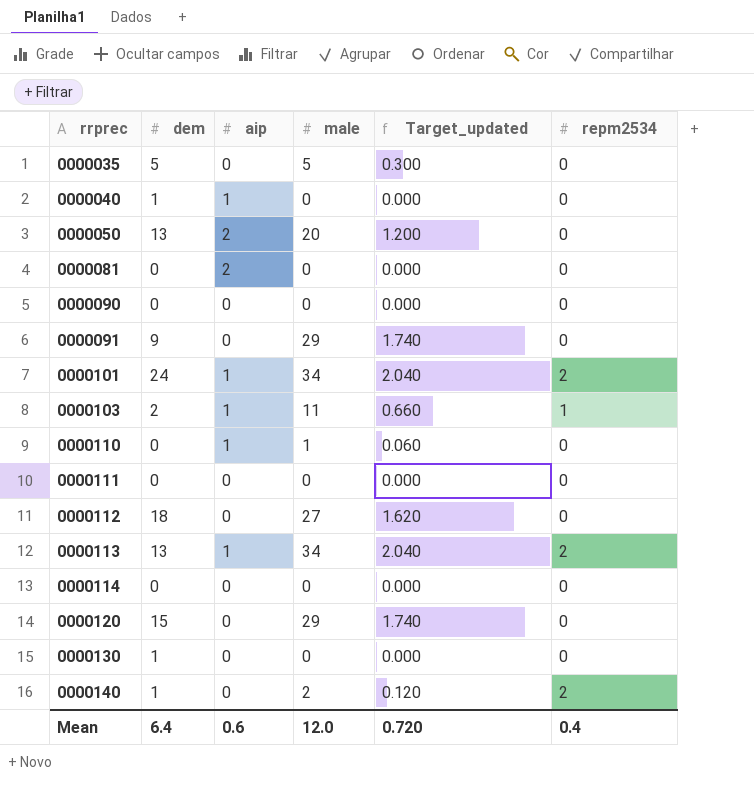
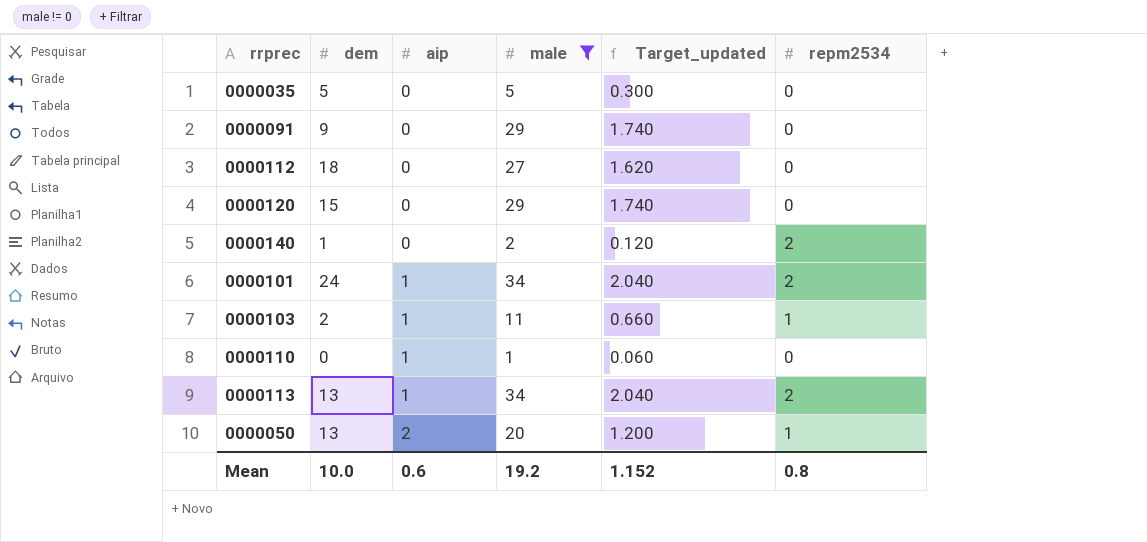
filter: none -> male != 0
row order: rrprec ascending -> aip ascending
0000050 | repm2534: 0 -> 1
Mean | dem: 6.4 -> 10.0
Mean | male: 12.0 -> 19.2
Mean | Target_updated: 0.720 -> 1.152
Mean | repm2534: 0.4 -> 0.8

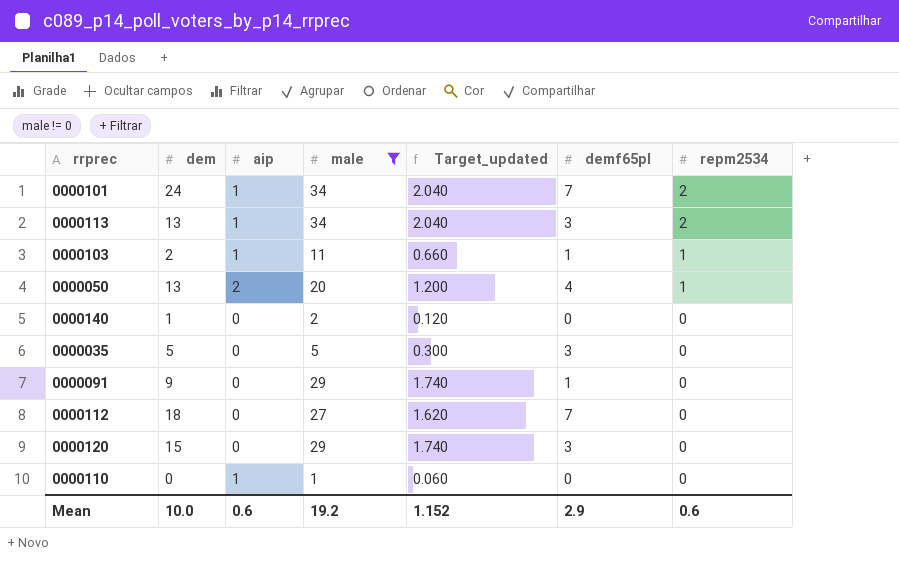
row order: aip ascending -> repm2534 descending
column demf65pl | position: none -> 6
0000140 | repm2534: 2 -> 0
Mean | repm2534: 0.8 -> 0.6

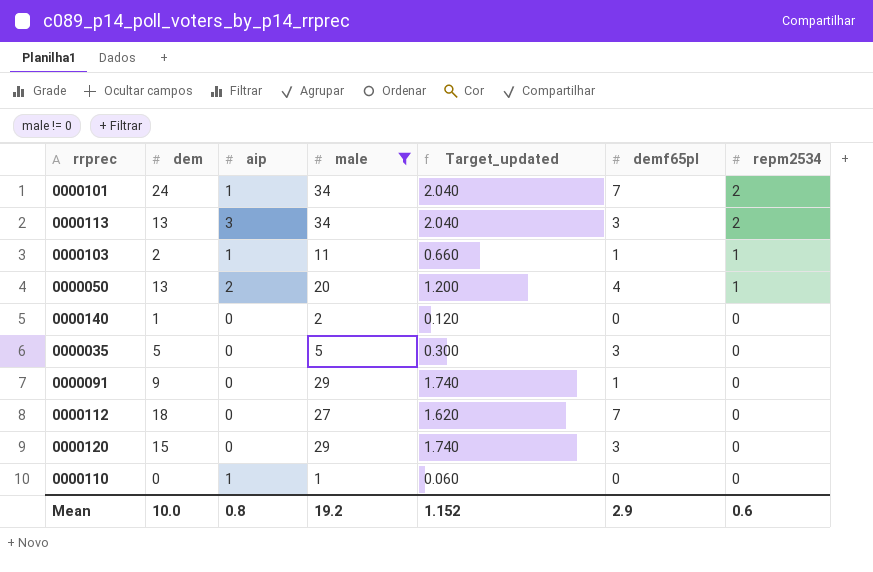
0000113 | aip: 1 -> 3
Mean | aip: 0.6 -> 0.8

